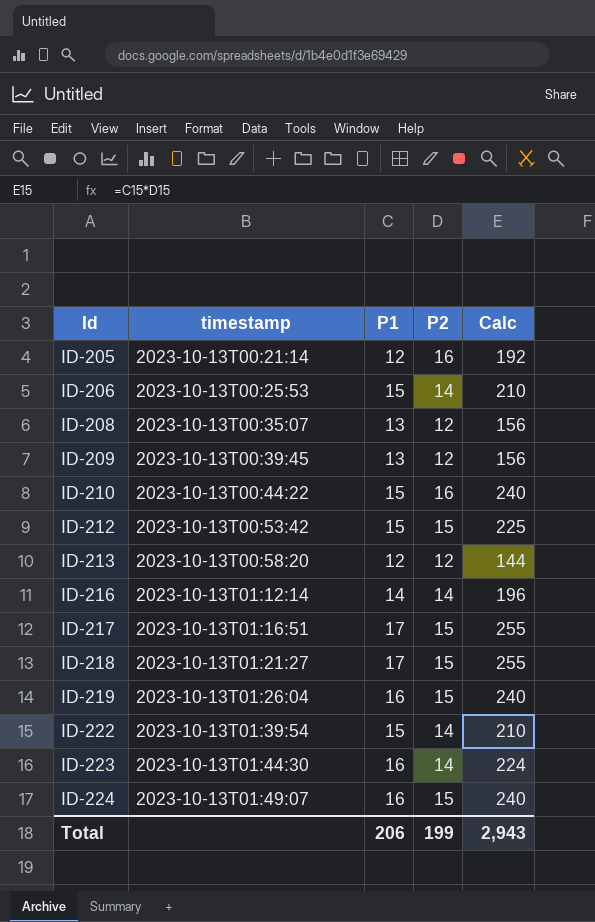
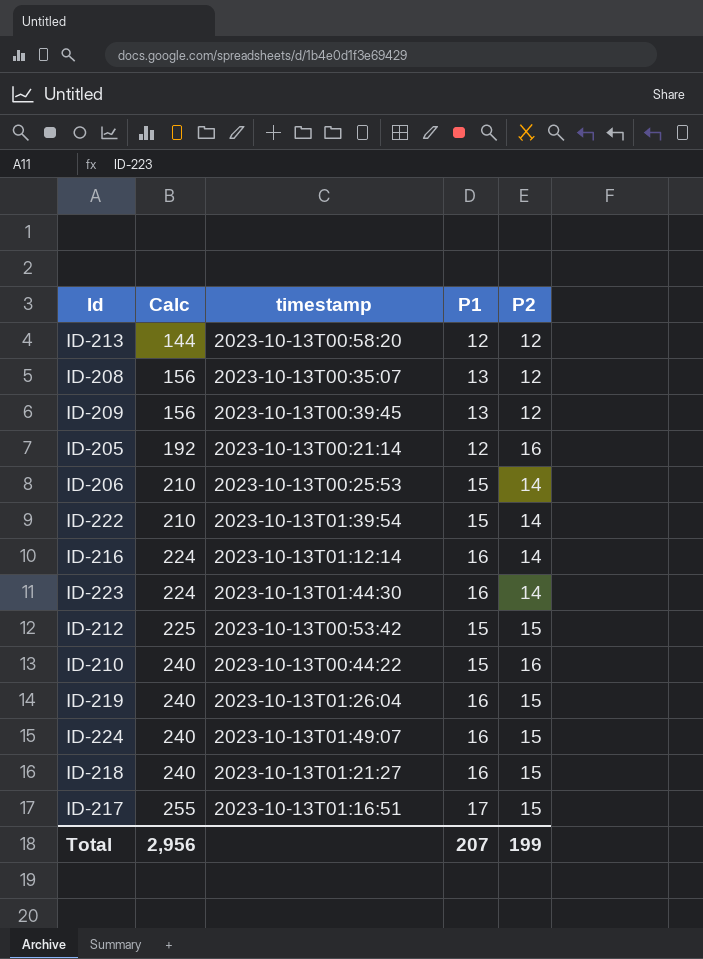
row order: Id ascending -> Calc ascending
column Calc | position: 5 -> 2
ID-216 | Calc: 196 -> 224
ID-216 | P1: 14 -> 16
ID-218 | Calc: 255 -> 240
ID-218 | P1: 17 -> 16
Total | Calc: 2,943 -> 2,956
Total | P1: 206 -> 207

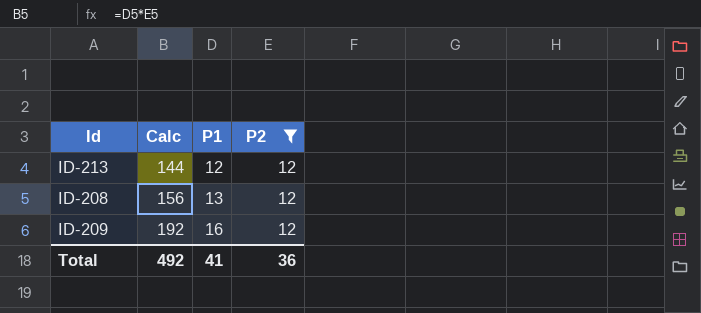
filter: none -> P2 = 12
column timestamp | position: 3 -> none
ID-209 | Calc: 156 -> 192
ID-209 | P1: 13 -> 16
Total | Calc: 2,956 -> 492
Total | P1: 207 -> 41
Total | P2: 199 -> 36

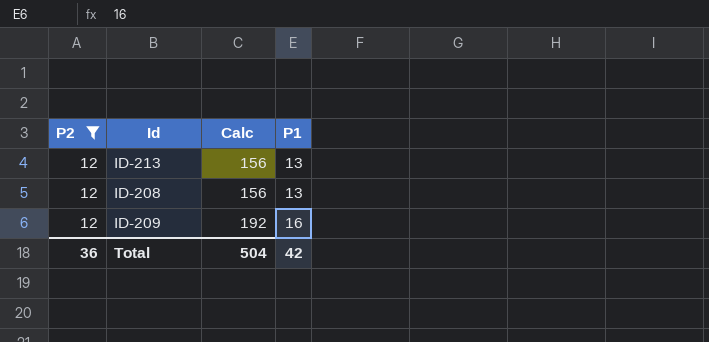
column P2 | position: 4 -> 1
ID-213 | Calc: 144 -> 156
ID-213 | P1: 12 -> 13
Total | Calc: 492 -> 504
Total | P1: 41 -> 42

